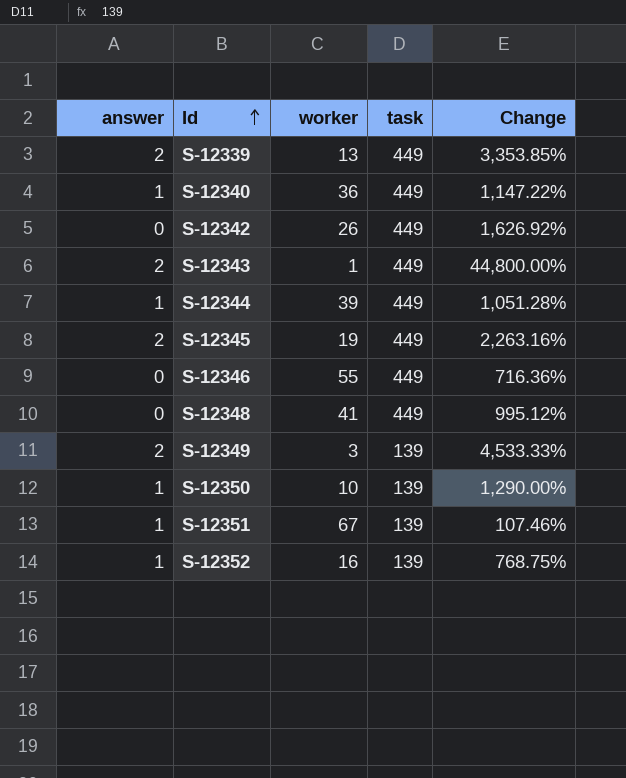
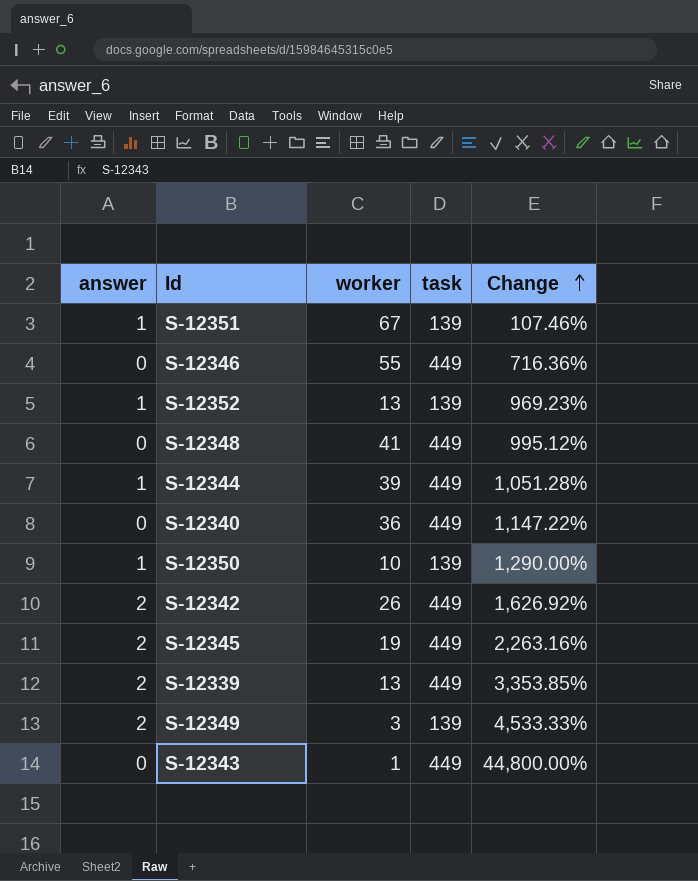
row order: Id ascending -> Change ascending
S-12352 | worker: 16 -> 13
S-12352 | Change: 768.75% -> 969.23%
S-12340 | answer: 1 -> 0
S-12342 | answer: 0 -> 2
S-12343 | answer: 2 -> 0

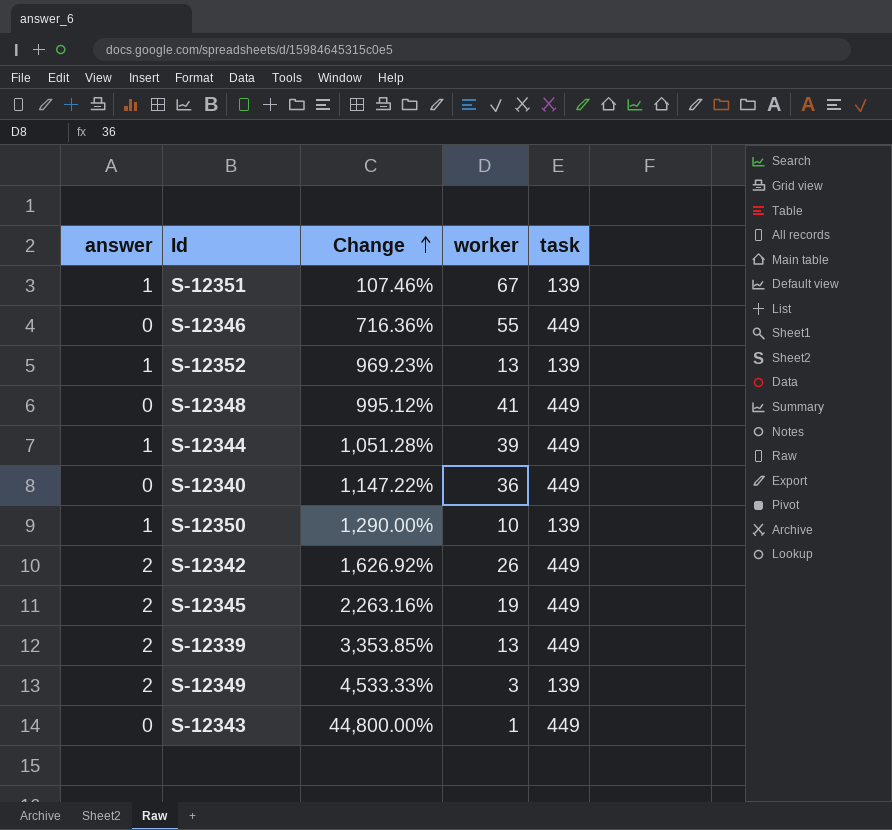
column Change | position: 5 -> 3

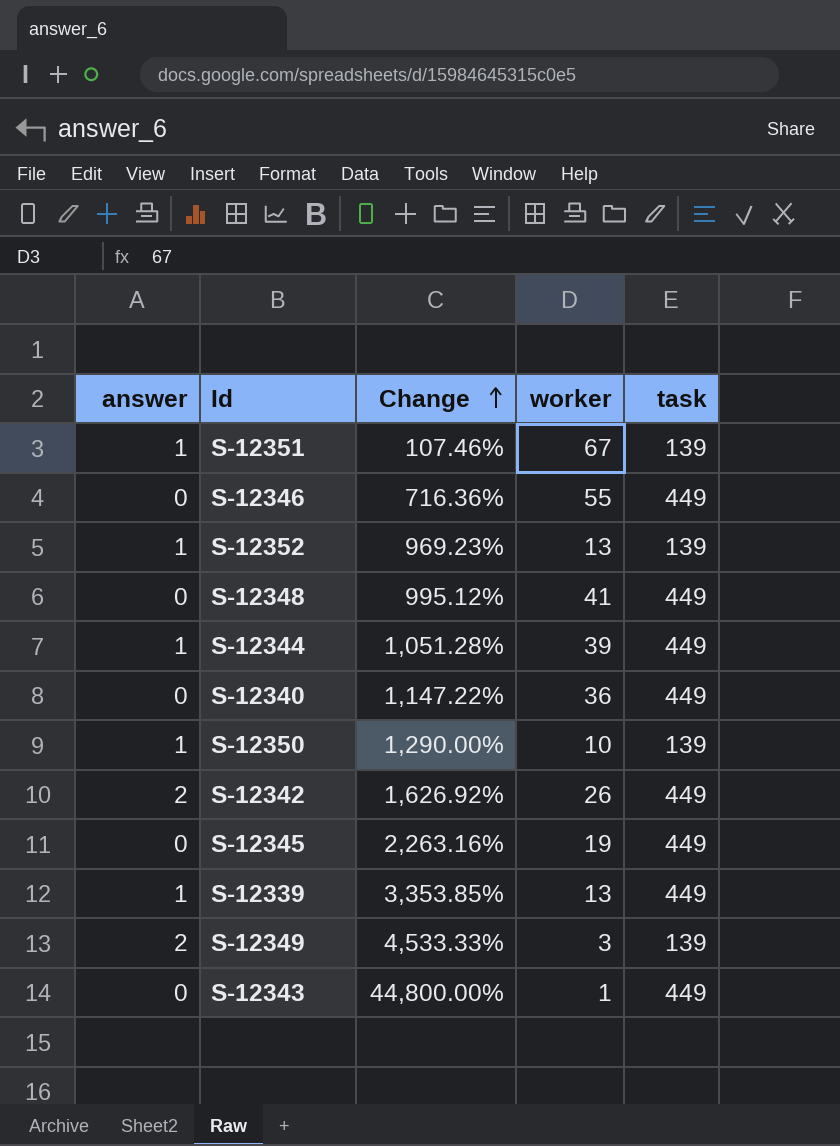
S-12345 | answer: 2 -> 0
S-12339 | answer: 2 -> 1

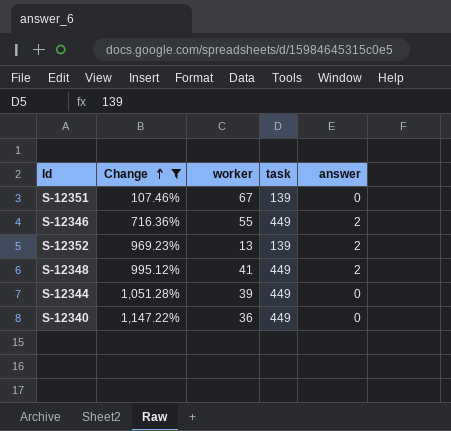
filter: none -> Change <= 1,147.22%
column answer | position: 1 -> 5
S-12351 | answer: 1 -> 0
S-12346 | answer: 0 -> 2
S-12352 | answer: 1 -> 2
S-12348 | answer: 0 -> 2
S-12344 | answer: 1 -> 0

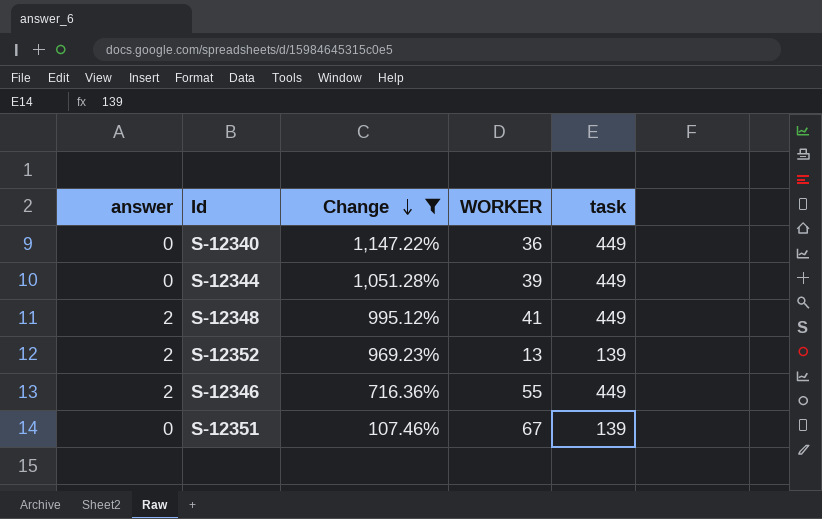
row order: Change ascending -> Change descending
column answer | position: 5 -> 1
column name: worker -> WORKER

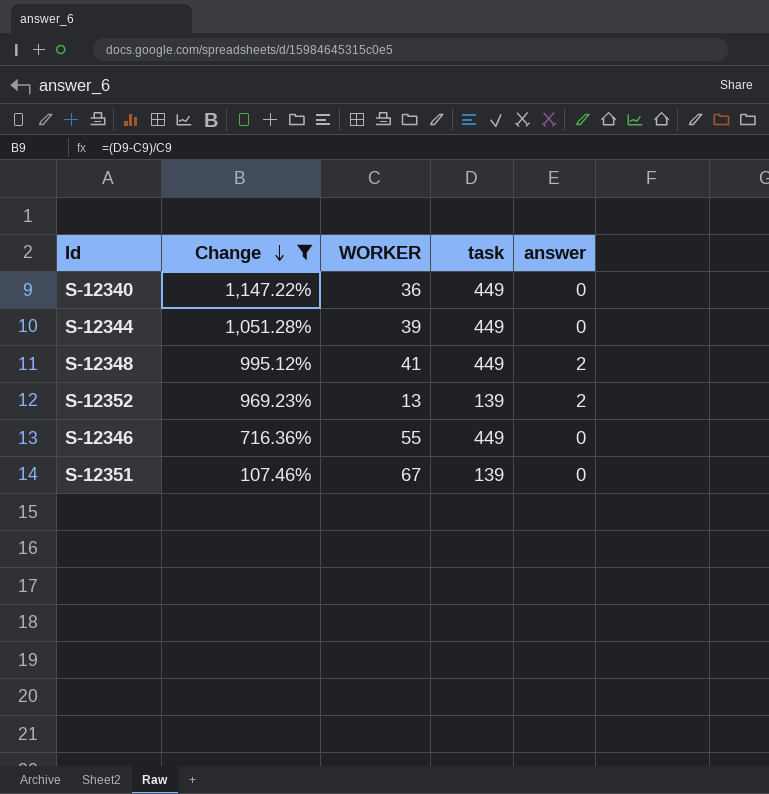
column answer | position: 1 -> 5
S-12346 | answer: 2 -> 0

